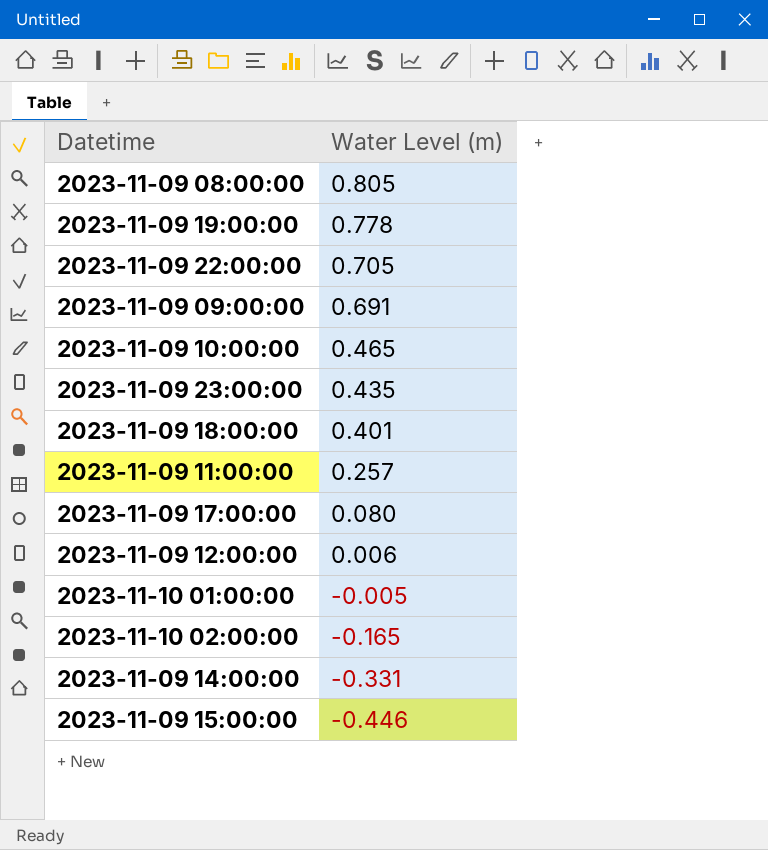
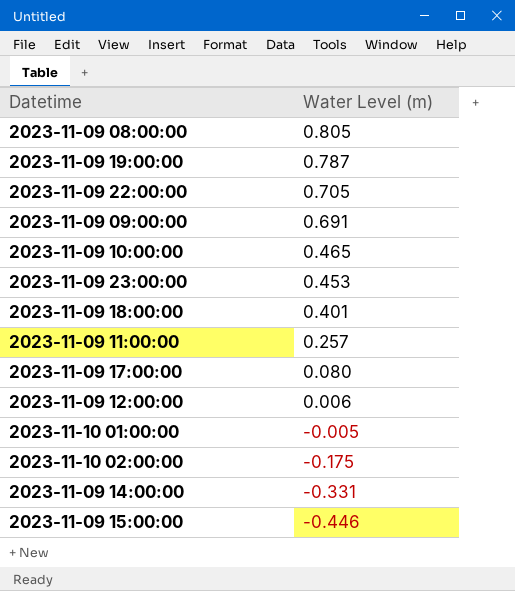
2023-11-09 19:00:00 | Water Level (m): 0.778 -> 0.787
2023-11-09 23:00:00 | Water Level (m): 0.435 -> 0.453
2023-11-10 02:00:00 | Water Level (m): -0.165 -> -0.175

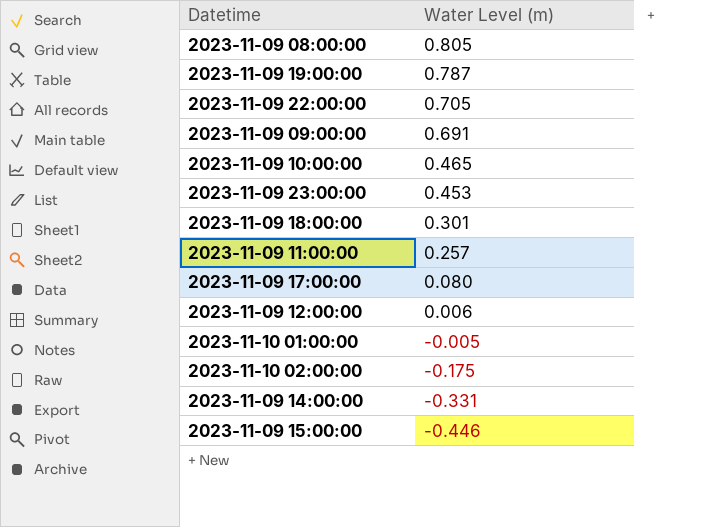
2023-11-09 18:00:00 | Water Level (m): 0.401 -> 0.301

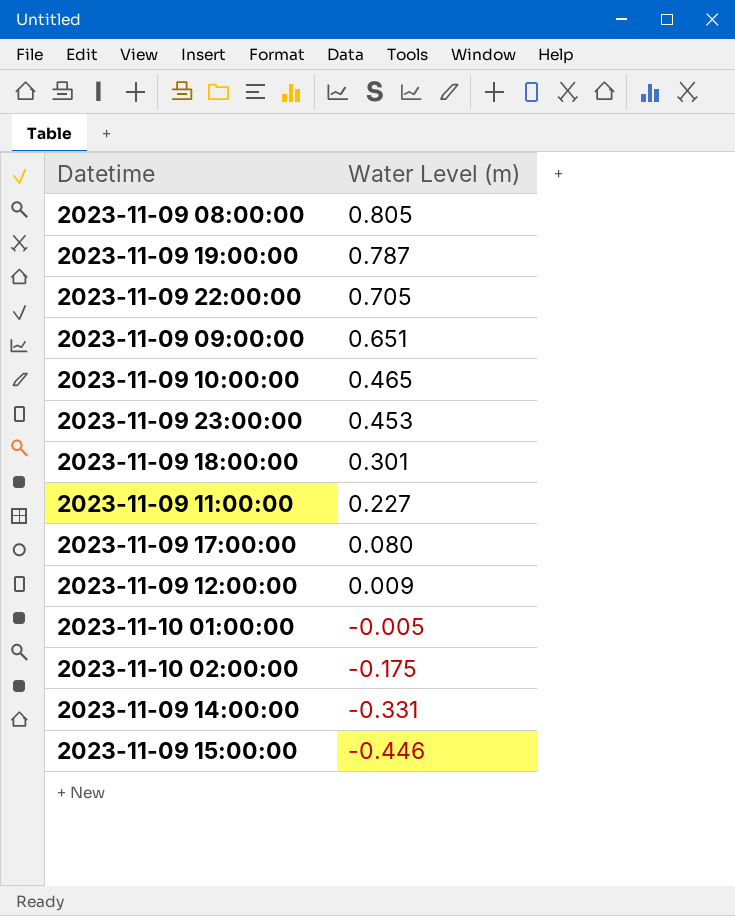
2023-11-09 09:00:00 | Water Level (m): 0.691 -> 0.651
2023-11-09 11:00:00 | Water Level (m): 0.257 -> 0.227
2023-11-09 12:00:00 | Water Level (m): 0.006 -> 0.009

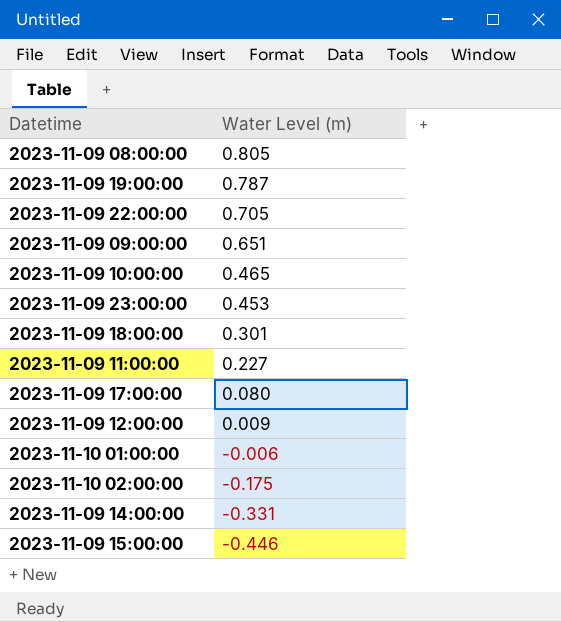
2023-11-10 01:00:00 | Water Level (m): -0.005 -> -0.006

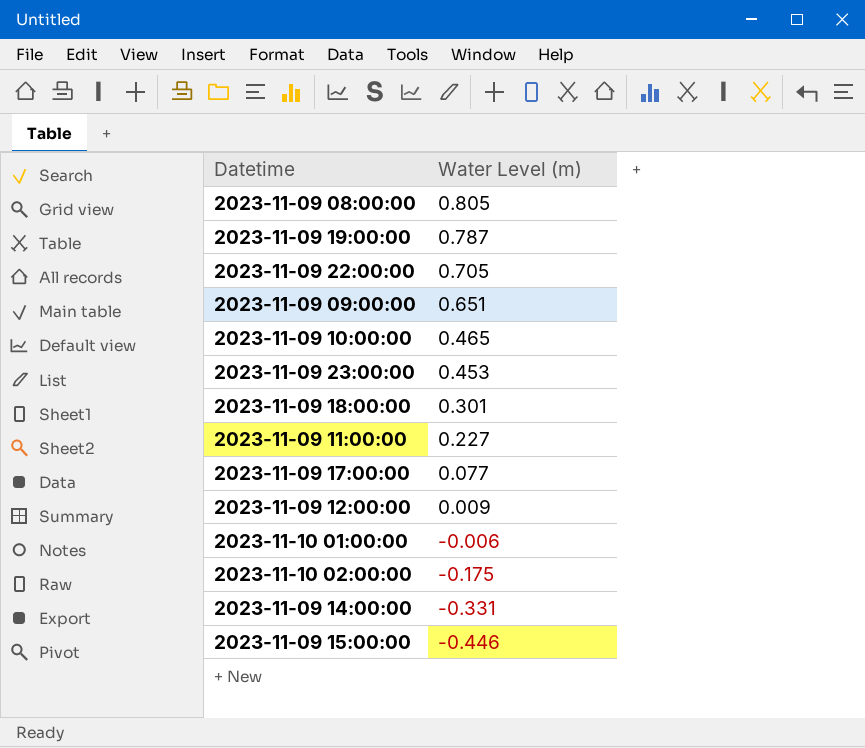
2023-11-09 17:00:00 | Water Level (m): 0.080 -> 0.077

